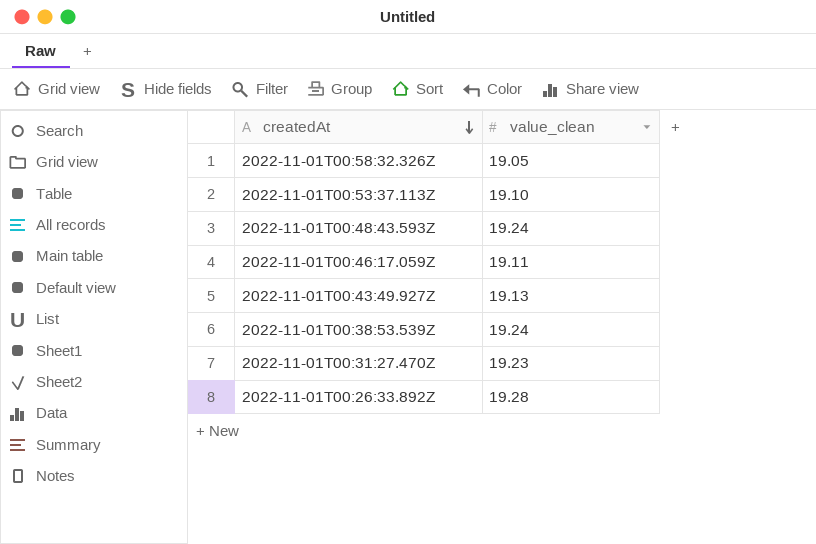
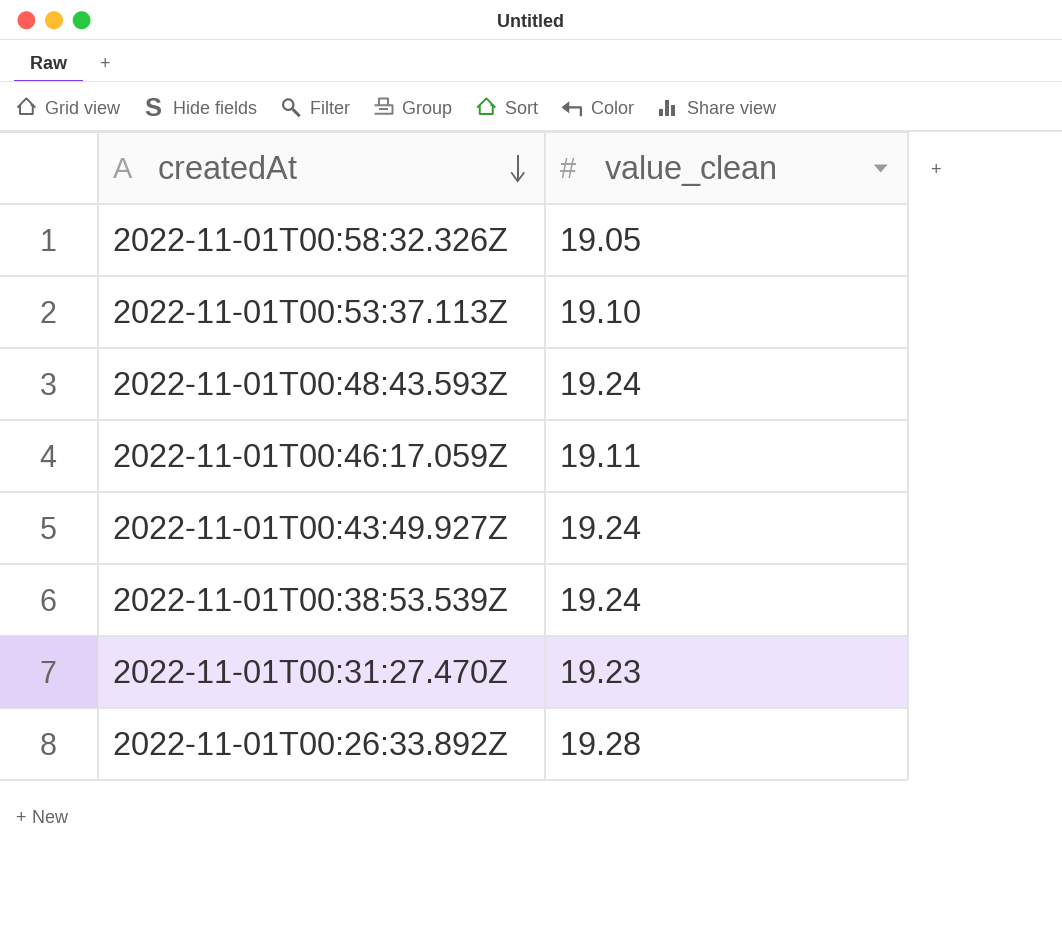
2022-11-01T00:43:49.927Z | value_clean: 19.13 -> 19.24

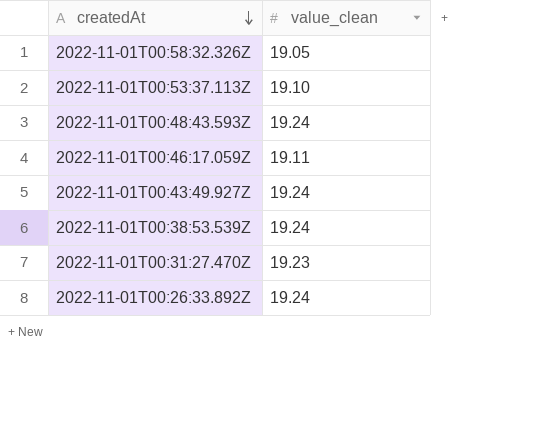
2022-11-01T00:26:33.892Z | value_clean: 19.28 -> 19.24

